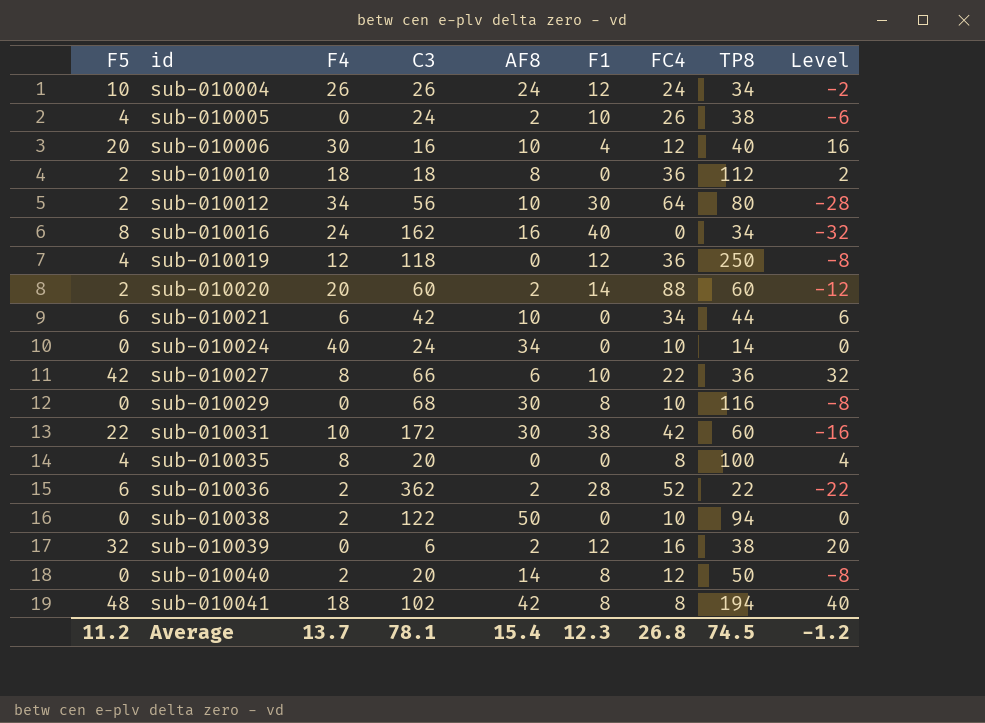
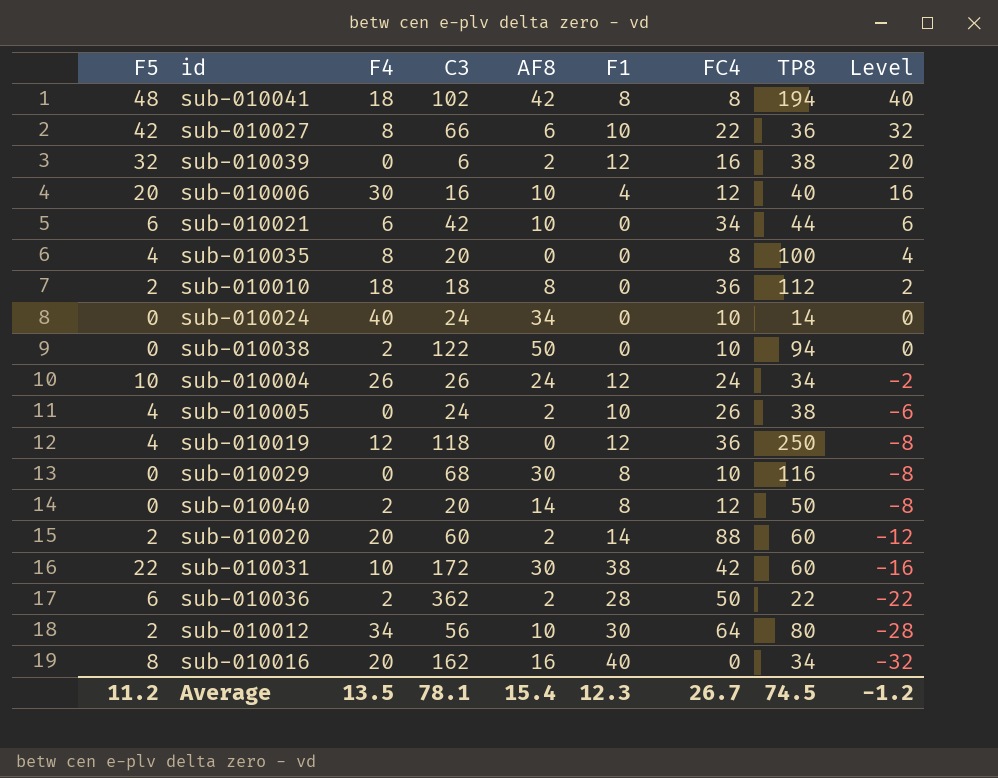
row order: id ascending -> Level descending
sub-010036 | FC4: 52 -> 50
sub-010016 | F4: 24 -> 20
Average | F4: 13.7 -> 13.5
Average | FC4: 26.8 -> 26.7

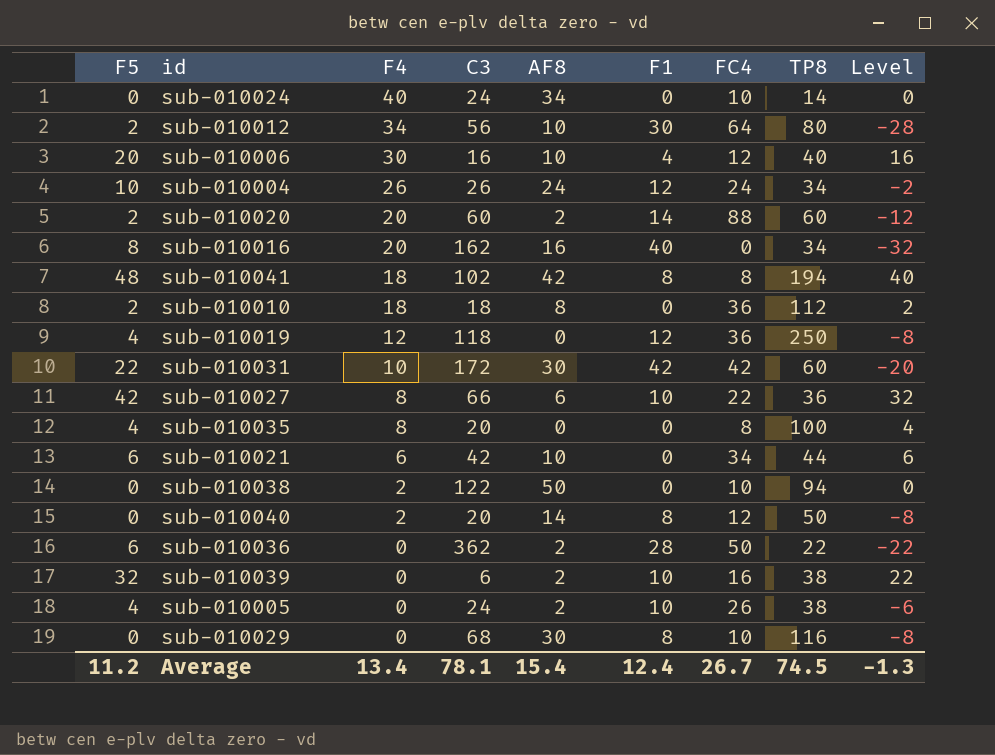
row order: Level descending -> F4 descending
sub-010031 | F1: 38 -> 42
sub-010031 | Level: -16 -> -20
sub-010036 | F4: 2 -> 0
sub-010039 | F1: 12 -> 10
sub-010039 | Level: 20 -> 22
Average | F4: 13.5 -> 13.4
Average | F1: 12.3 -> 12.4
Average | Level: -1.2 -> -1.3

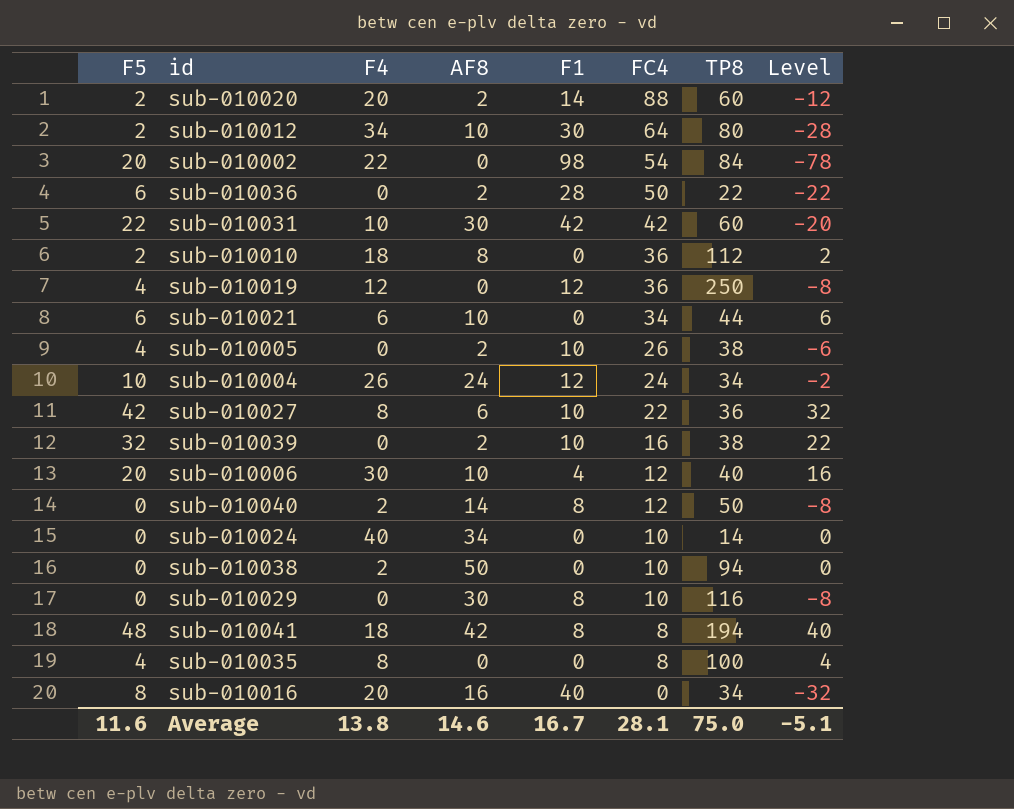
row order: F4 descending -> FC4 descending
column C3 | position: 4 -> none
row sub-010002: none -> 20 | 22 | 0 | 98 | 54 | 84 | -78
Average | F5: 11.2 -> 11.6
Average | F4: 13.4 -> 13.8
Average | AF8: 15.4 -> 14.6
Average | F1: 12.4 -> 16.7
Average | FC4: 26.7 -> 28.1
Average | TP8: 74.5 -> 75.0
Average | Level: -1.3 -> -5.1

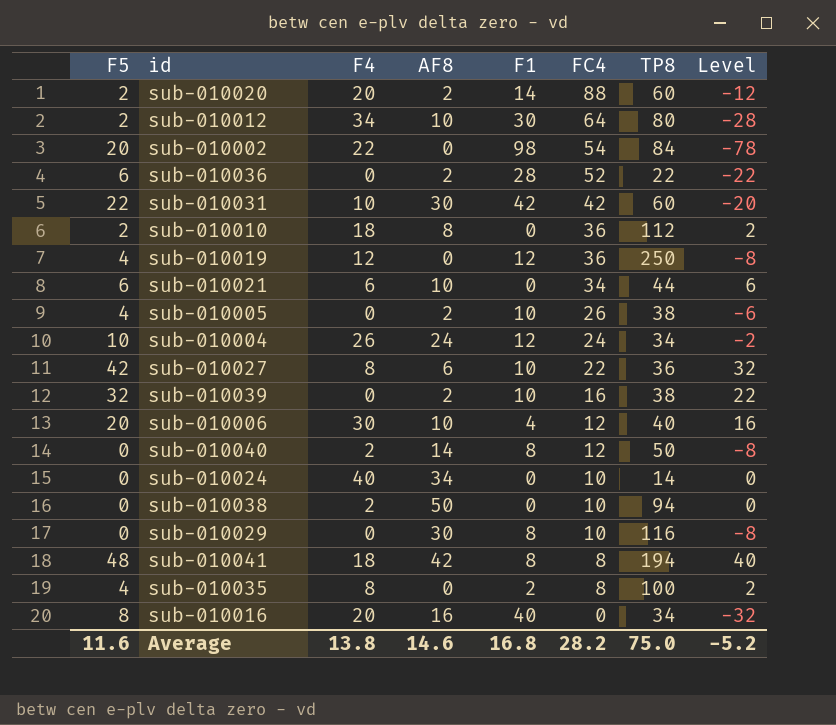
sub-010036 | FC4: 50 -> 52
sub-010035 | F1: 0 -> 2
sub-010035 | Level: 4 -> 2
Average | F1: 16.7 -> 16.8
Average | FC4: 28.1 -> 28.2
Average | Level: -5.1 -> -5.2

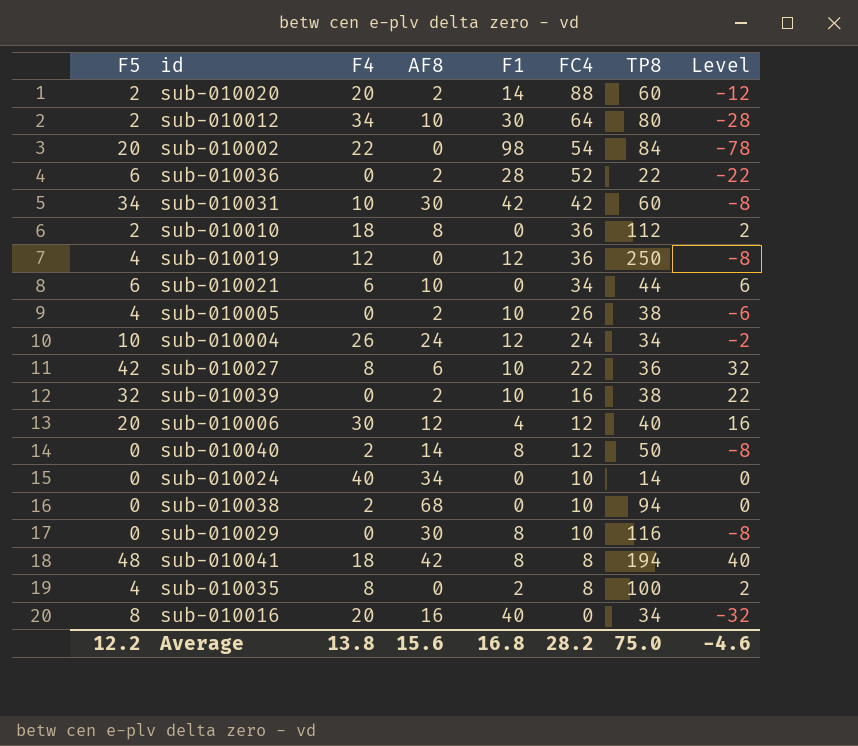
sub-010031 | F5: 22 -> 34
sub-010031 | Level: -20 -> -8
sub-010006 | AF8: 10 -> 12
sub-010038 | AF8: 50 -> 68
Average | F5: 11.6 -> 12.2
Average | AF8: 14.6 -> 15.6
Average | Level: -5.2 -> -4.6

